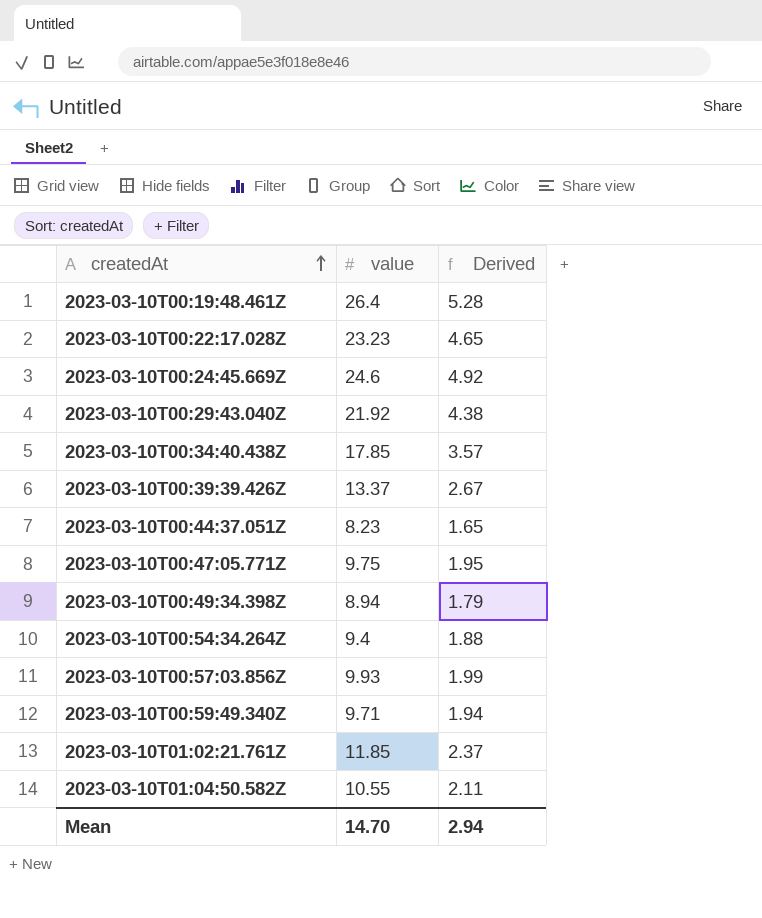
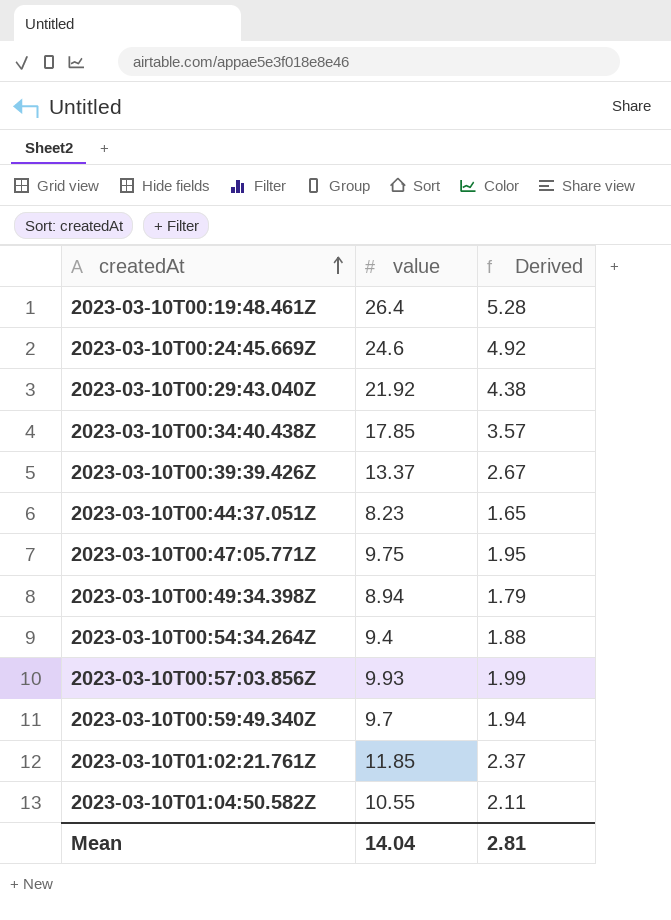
row 2023-03-10T00:22:17.028Z: 23.23 | 4.65 -> none
2023-03-10T00:59:49.340Z | value: 9.71 -> 9.7
Mean | value: 14.70 -> 14.04
Mean | Derived: 2.94 -> 2.81

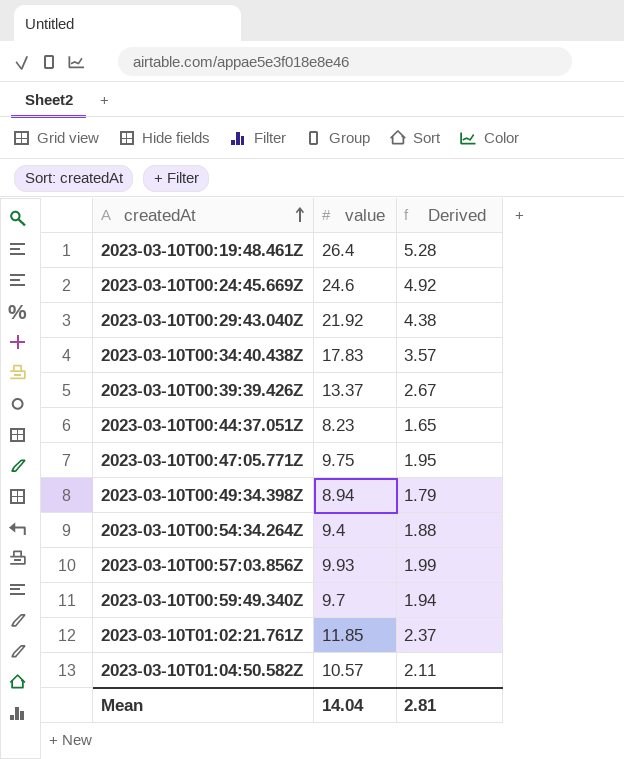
2023-03-10T00:34:40.438Z | value: 17.85 -> 17.83
2023-03-10T01:04:50.582Z | value: 10.55 -> 10.57

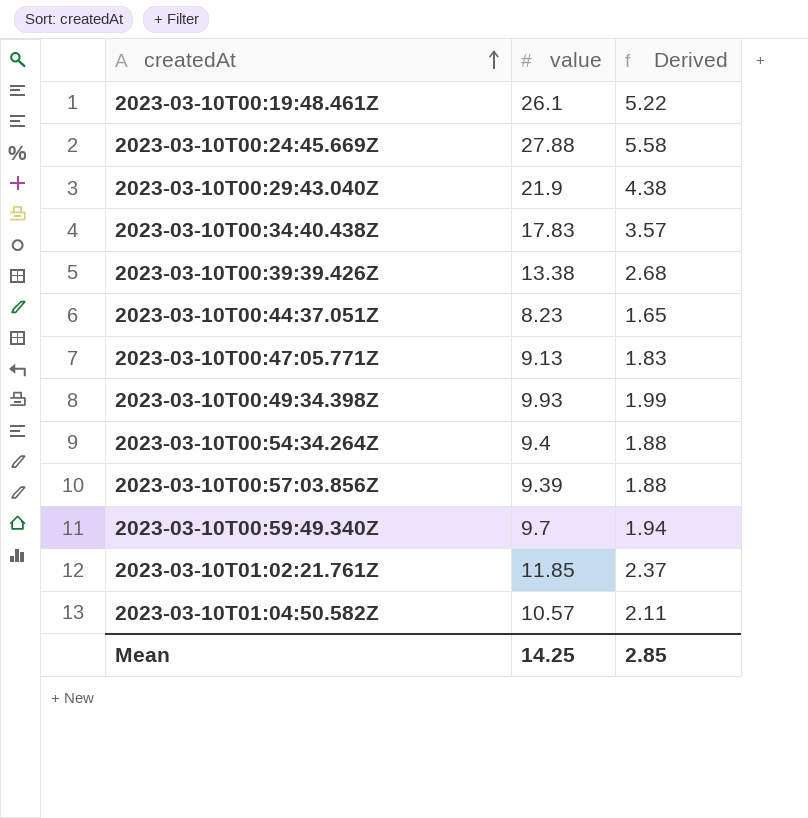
2023-03-10T00:19:48.461Z | value: 26.4 -> 26.1
2023-03-10T00:19:48.461Z | Derived: 5.28 -> 5.22
2023-03-10T00:24:45.669Z | value: 24.6 -> 27.88
2023-03-10T00:24:45.669Z | Derived: 4.92 -> 5.58
2023-03-10T00:29:43.040Z | value: 21.92 -> 21.9
2023-03-10T00:39:39.426Z | value: 13.37 -> 13.38
2023-03-10T00:39:39.426Z | Derived: 2.67 -> 2.68
2023-03-10T00:47:05.771Z | value: 9.75 -> 9.13
2023-03-10T00:47:05.771Z | Derived: 1.95 -> 1.83
2023-03-10T00:49:34.398Z | value: 8.94 -> 9.93
2023-03-10T00:49:34.398Z | Derived: 1.79 -> 1.99
2023-03-10T00:57:03.856Z | value: 9.93 -> 9.39
2023-03-10T00:57:03.856Z | Derived: 1.99 -> 1.88
Mean | value: 14.04 -> 14.25
Mean | Derived: 2.81 -> 2.85

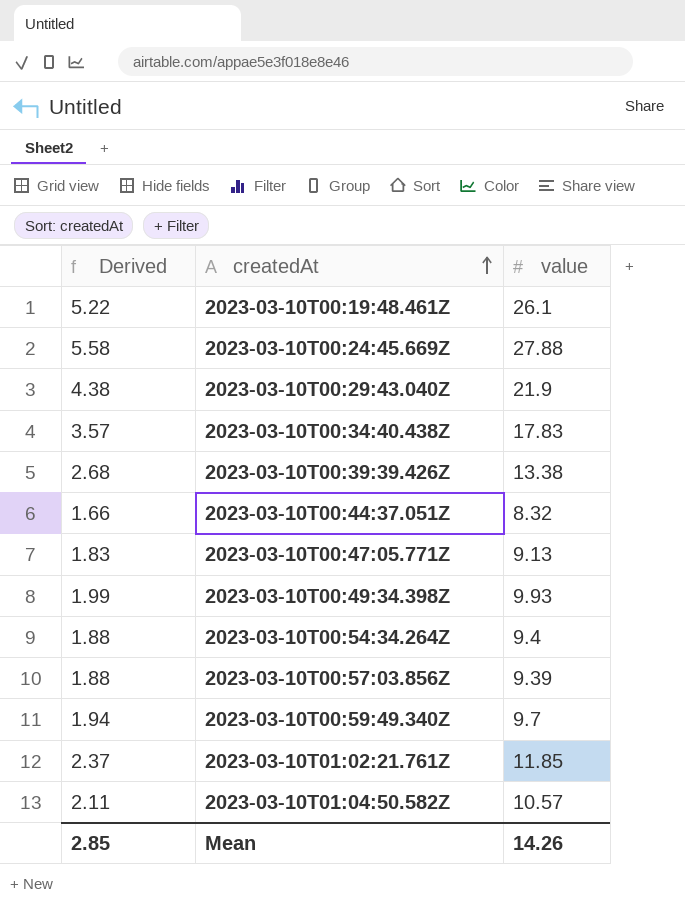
column Derived | position: 3 -> 1
2023-03-10T00:44:37.051Z | Derived: 1.65 -> 1.66
2023-03-10T00:44:37.051Z | value: 8.23 -> 8.32
Mean | value: 14.25 -> 14.26

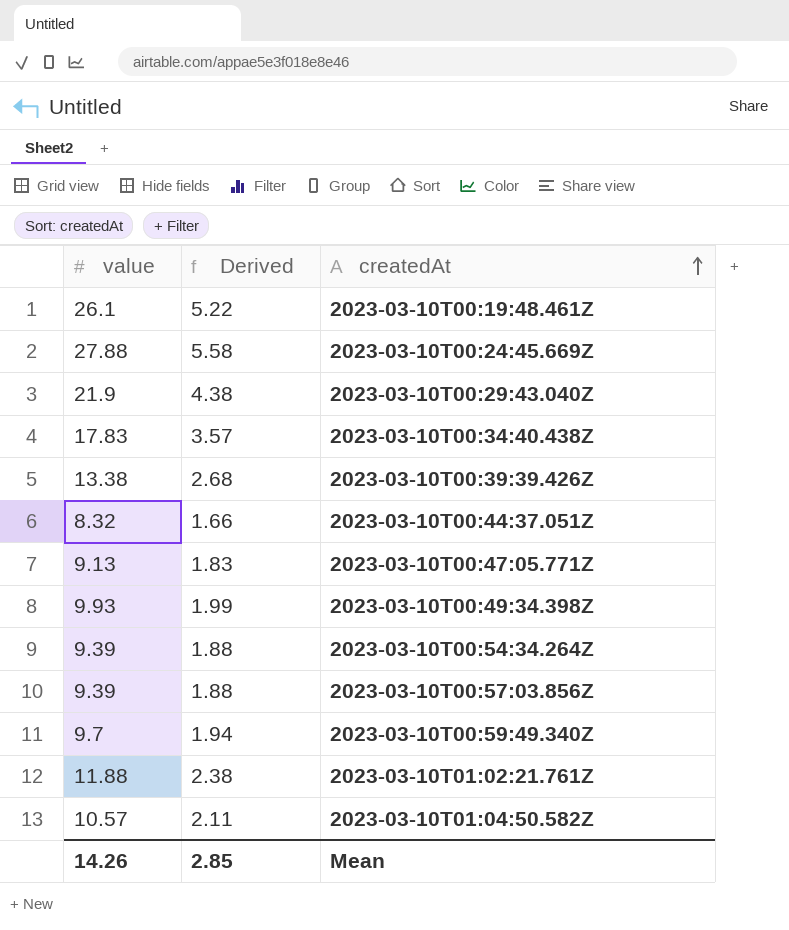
column value | position: 3 -> 1
2023-03-10T00:54:34.264Z | value: 9.4 -> 9.39
2023-03-10T01:02:21.761Z | value: 11.85 -> 11.88
2023-03-10T01:02:21.761Z | Derived: 2.37 -> 2.38

